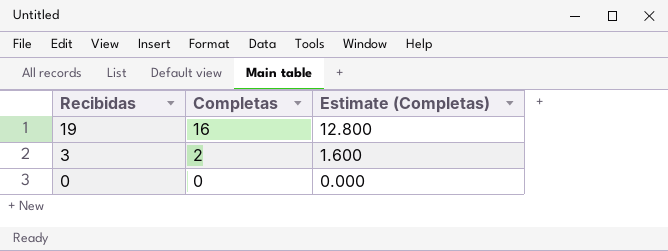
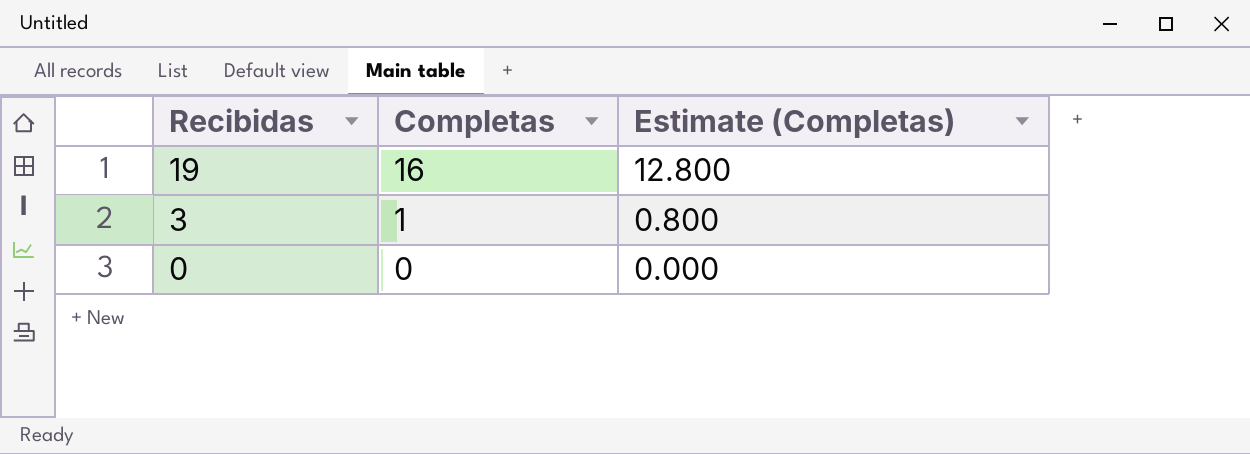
3 | Completas: 2 -> 1
3 | Estimate (Completas): 1.600 -> 0.800

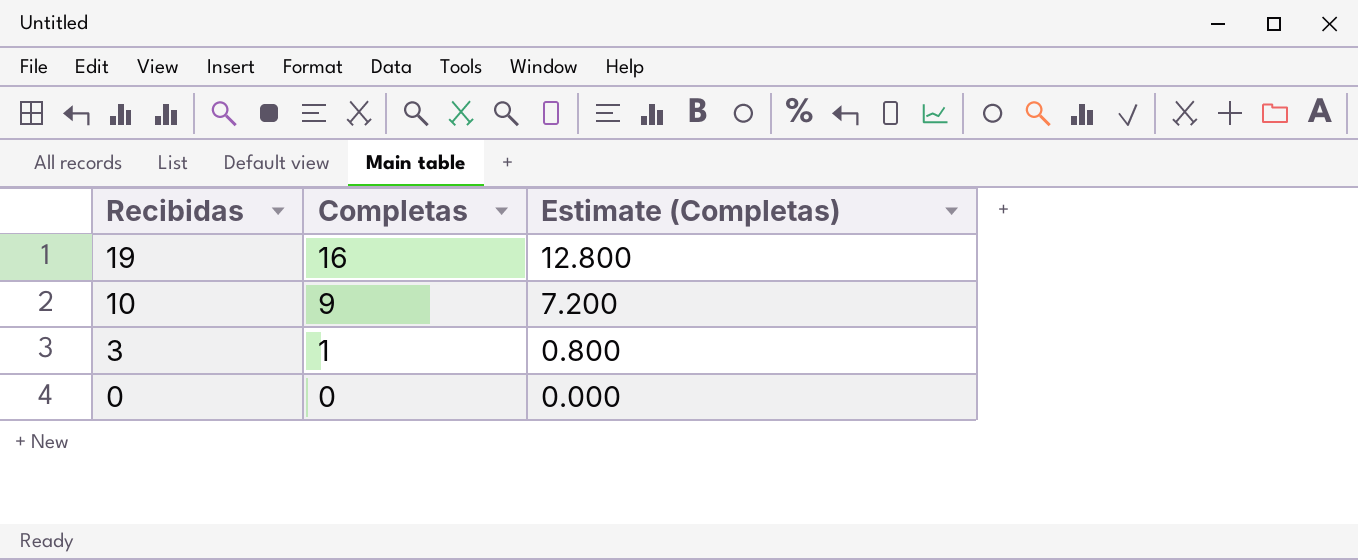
row 10: none -> 9 | 7.200

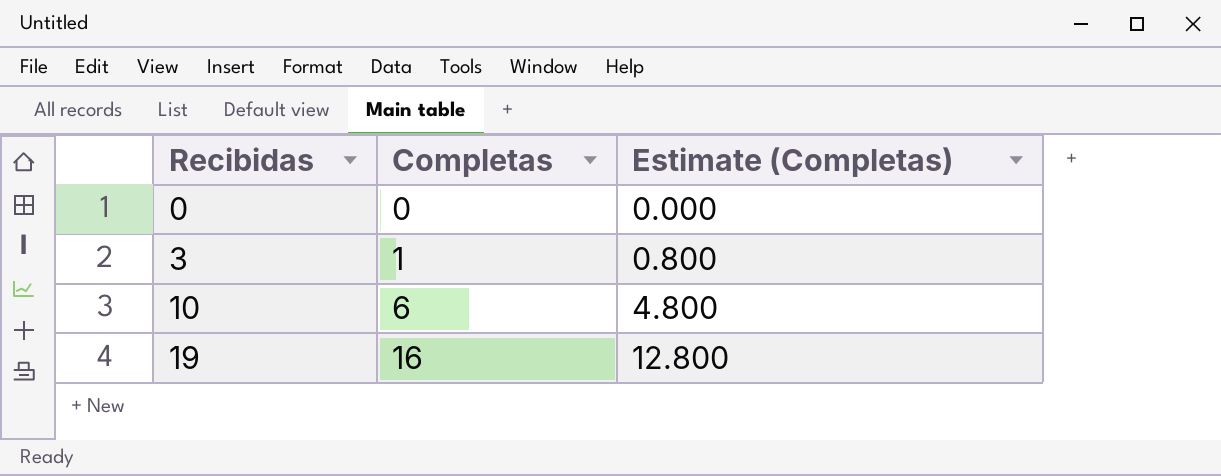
row order: Recibidas descending -> Recibidas ascending
10 | Completas: 9 -> 6
10 | Estimate (Completas): 7.200 -> 4.800

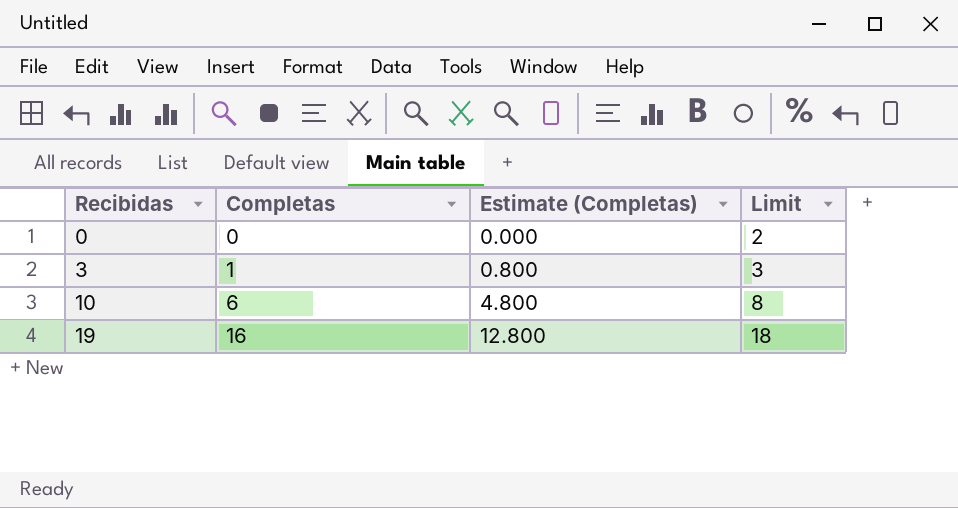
column Limit | formula: none -> [Completas] + 2

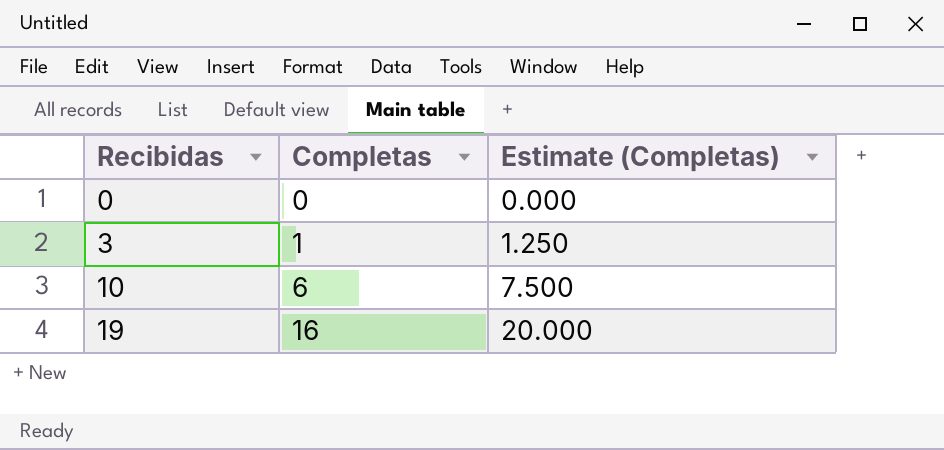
column Limit | formula: [Completas] + 2 -> none
column Estimate (Completas) | formula: [Completas] * 0.8 -> [Completas] * 1.25

